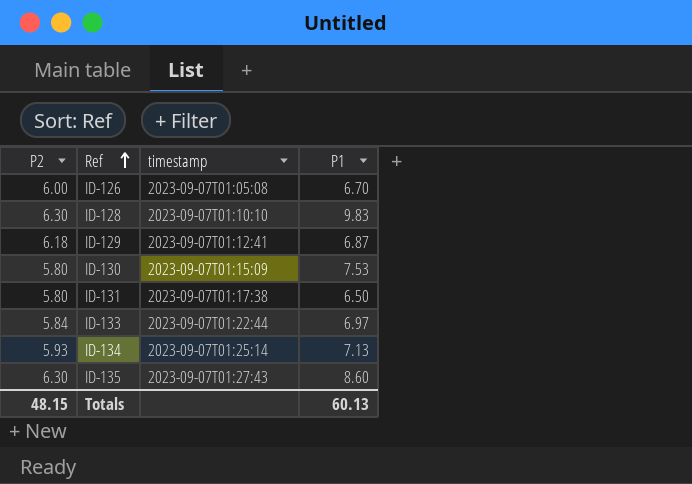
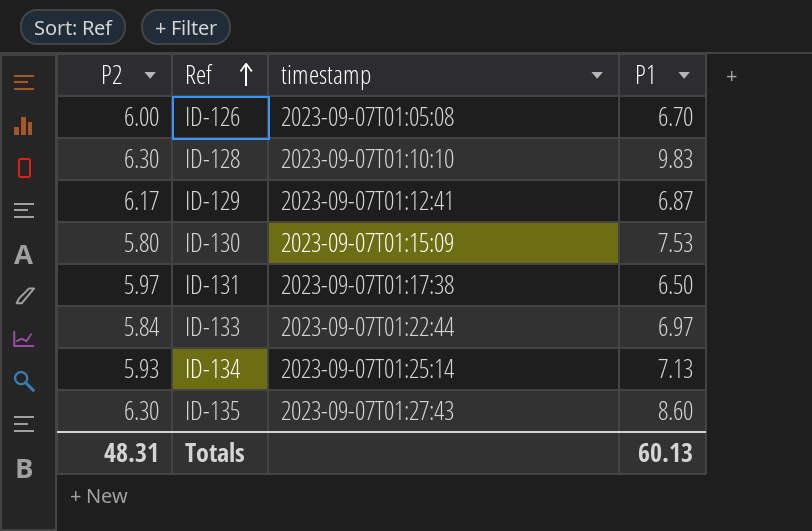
ID-129 | P2: 6.18 -> 6.17
ID-131 | P2: 5.80 -> 5.97
Totals | P2: 48.15 -> 48.31

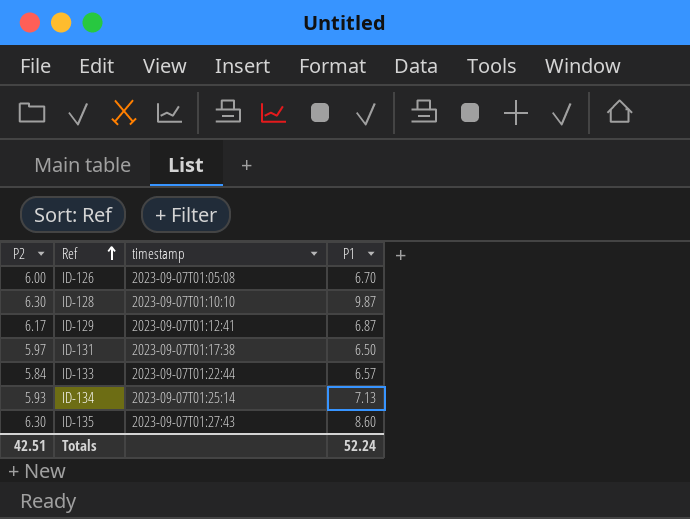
row ID-130: 5.80 | 2023-09-07T01:15:09 | 7.53 -> none
ID-128 | P1: 9.83 -> 9.87
ID-133 | P1: 6.97 -> 6.57
Totals | P2: 48.31 -> 42.51
Totals | P1: 60.13 -> 52.24

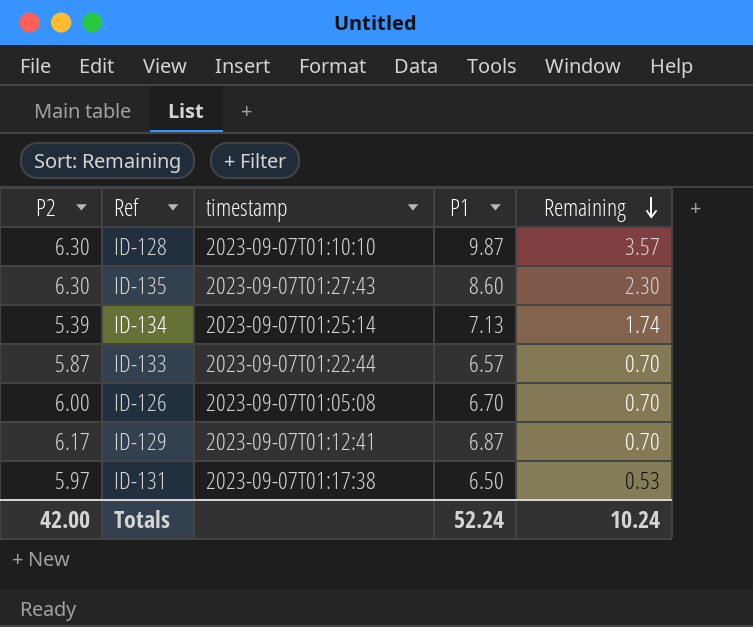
row order: Ref ascending -> Remaining descending
column Remaining | formula: none -> [P1] - [P2]
ID-134 | P2: 5.93 -> 5.39
ID-133 | P2: 5.84 -> 5.87
Totals | P2: 42.51 -> 42.00

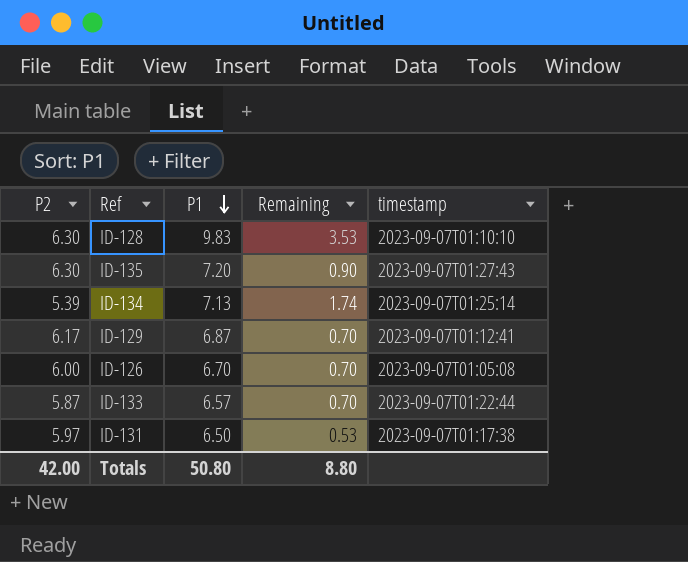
row order: Remaining descending -> P1 descending
column timestamp | position: 3 -> 5
ID-128 | P1: 9.87 -> 9.83
ID-128 | Remaining: 3.57 -> 3.53
ID-135 | P1: 8.60 -> 7.20
ID-135 | Remaining: 2.30 -> 0.90
Totals | P1: 52.24 -> 50.80
Totals | Remaining: 10.24 -> 8.80

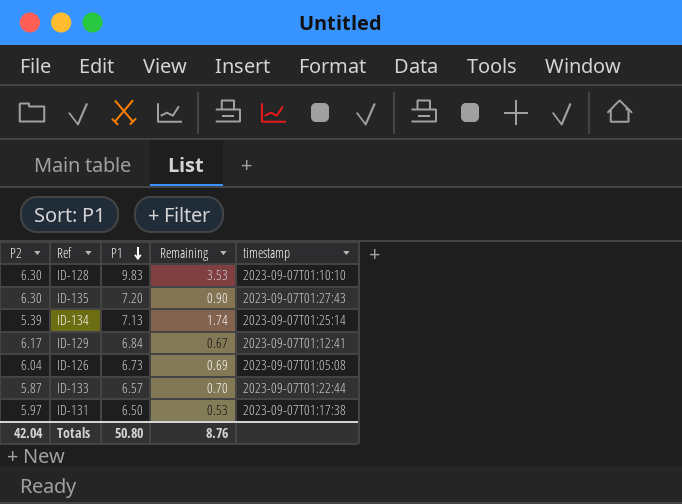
ID-129 | P1: 6.87 -> 6.84
ID-129 | Remaining: 0.70 -> 0.67
ID-126 | P2: 6.00 -> 6.04
ID-126 | P1: 6.70 -> 6.73
ID-126 | Remaining: 0.70 -> 0.69
Totals | P2: 42.00 -> 42.04
Totals | Remaining: 8.80 -> 8.76

